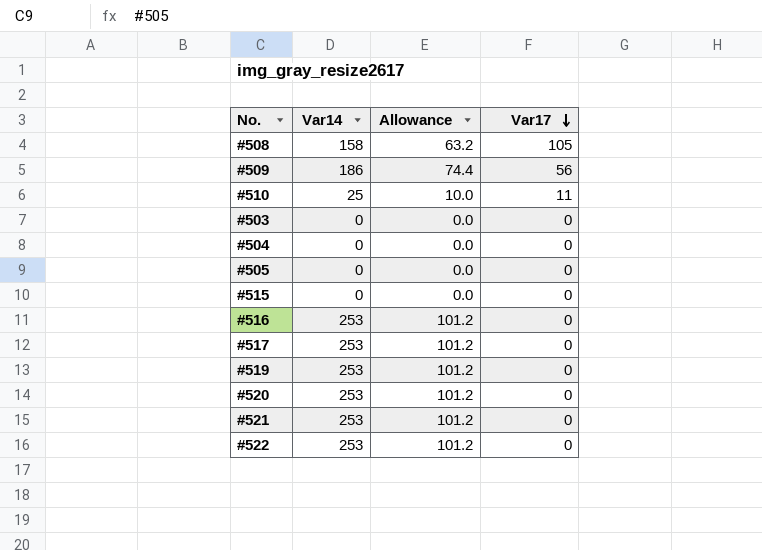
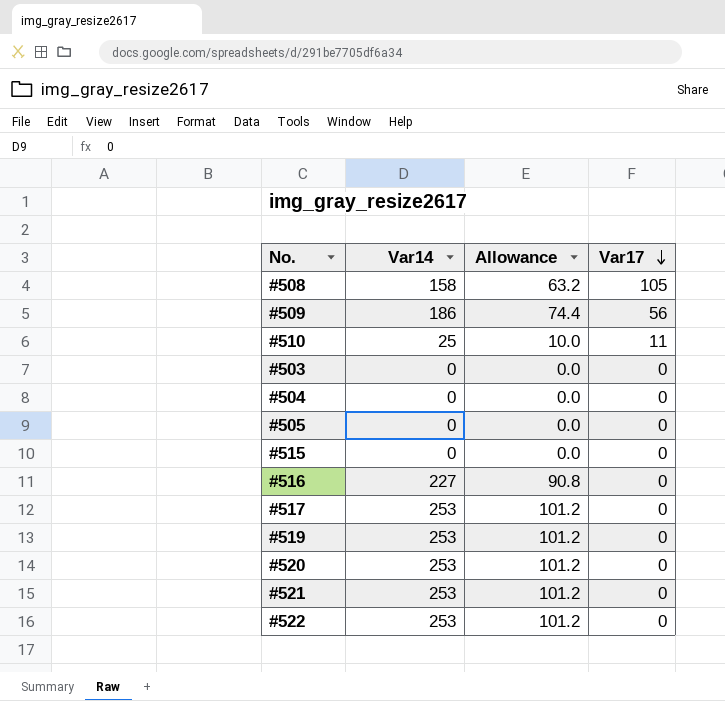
#516 | Var14: 253 -> 227
#516 | Allowance: 101.2 -> 90.8

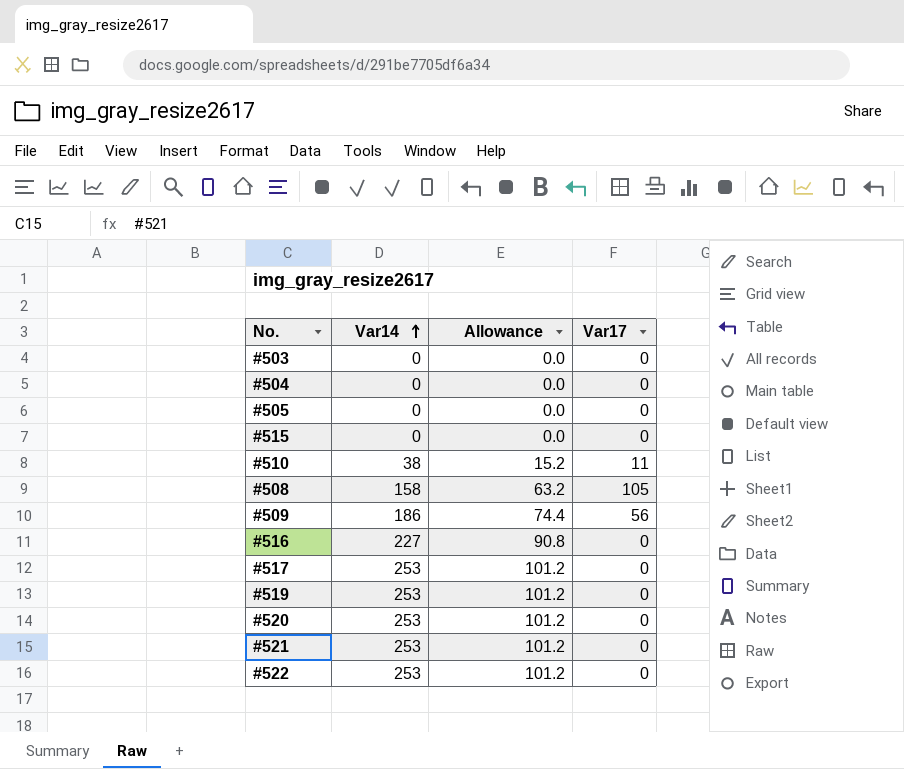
row order: Var17 descending -> Var14 ascending
#510 | Var14: 25 -> 38
#510 | Allowance: 10.0 -> 15.2

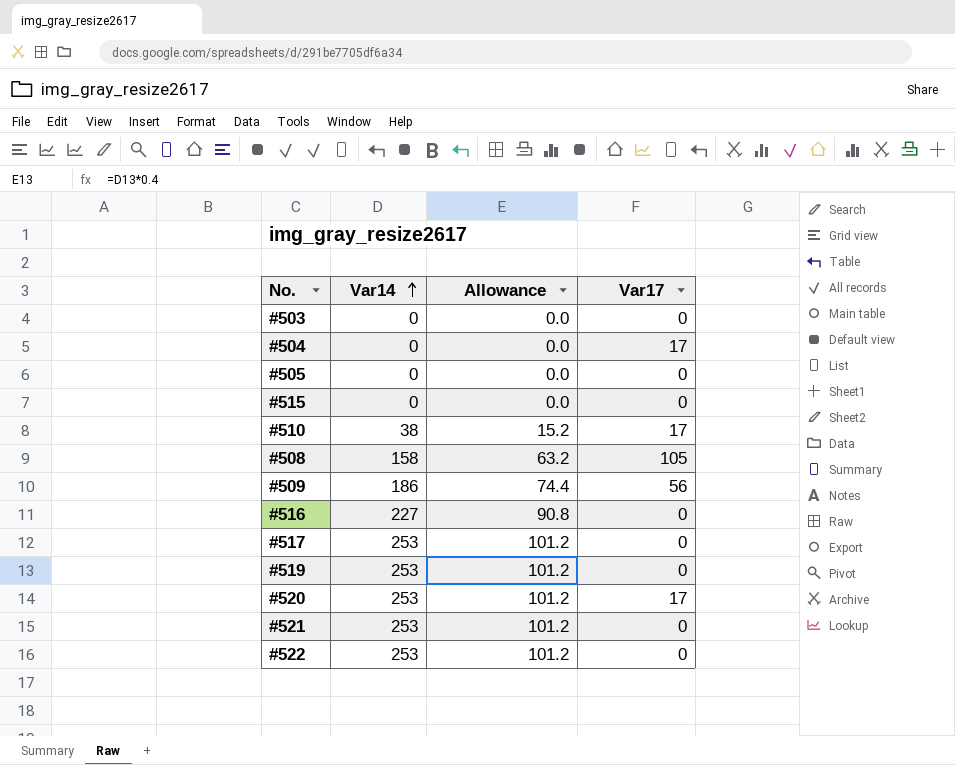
#504 | Var17: 0 -> 17
#510 | Var17: 11 -> 17
#520 | Var17: 0 -> 17

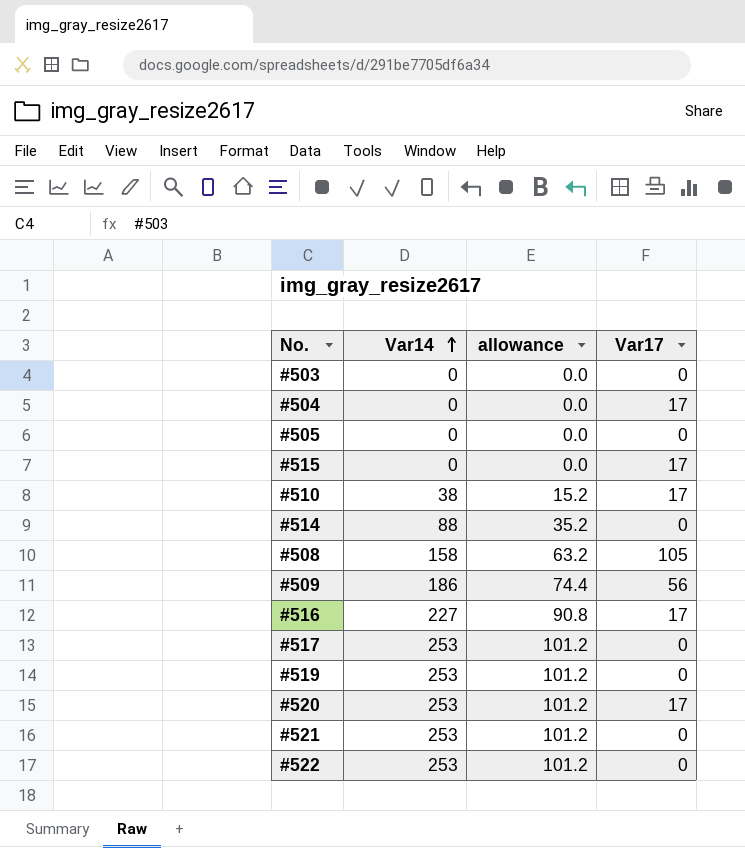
column name: Allowance -> allowance
#515 | Var17: 0 -> 17
row #514: none -> 88 | 35.2 | 0
#516 | Var17: 0 -> 17

